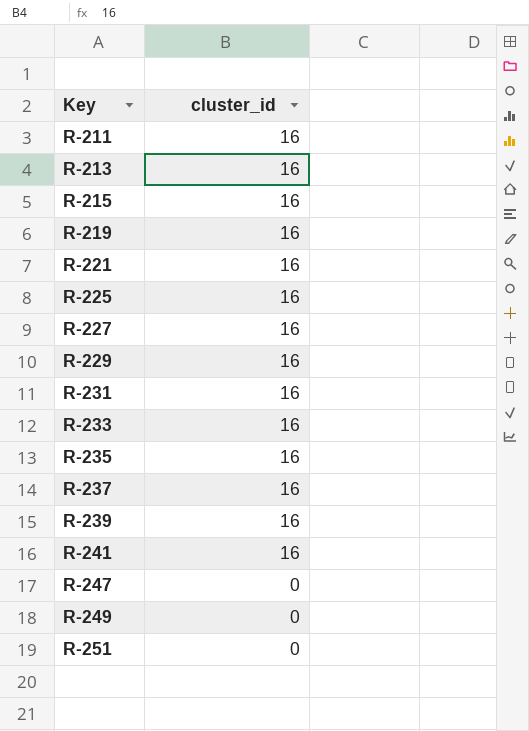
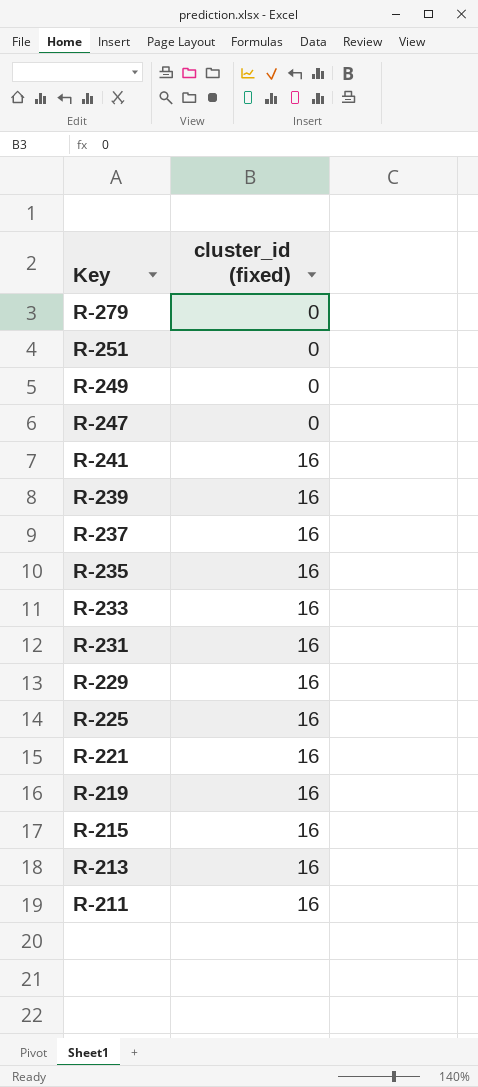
row order: Key ascending -> Key descending
column name: cluster_id -> cluster_id (fixed)
row R-227: 16 -> none
row R-279: none -> 0

